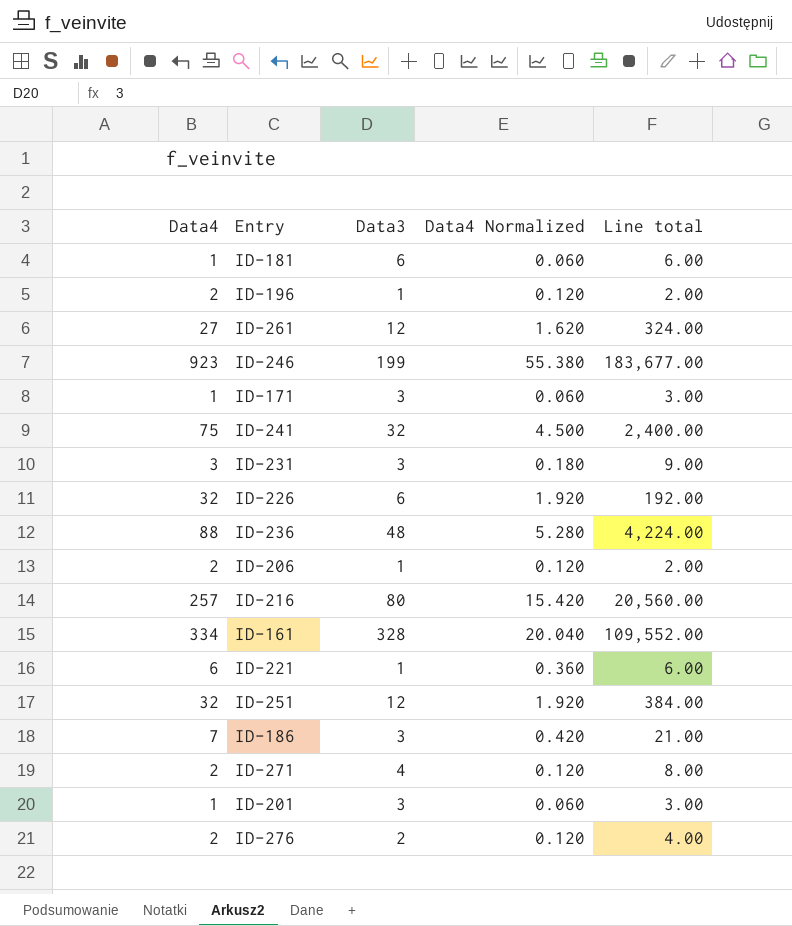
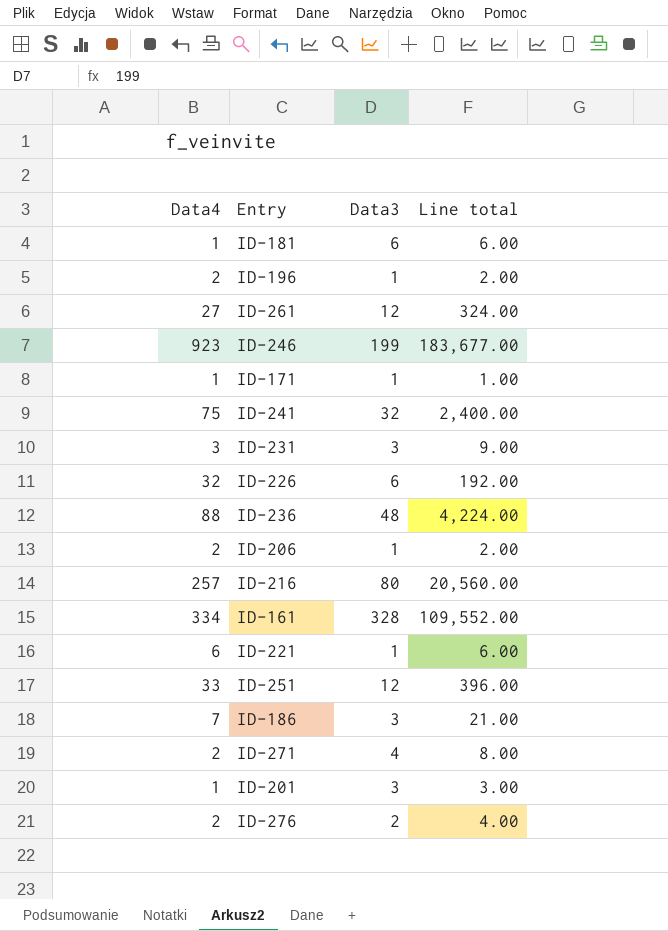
column Data4 Normalized | formula: [Data4] * 0.06 -> none
ID-171 | Data3: 3 -> 1
ID-171 | Line total: 3.00 -> 1.00
ID-251 | Data4: 32 -> 33
ID-251 | Line total: 384.00 -> 396.00

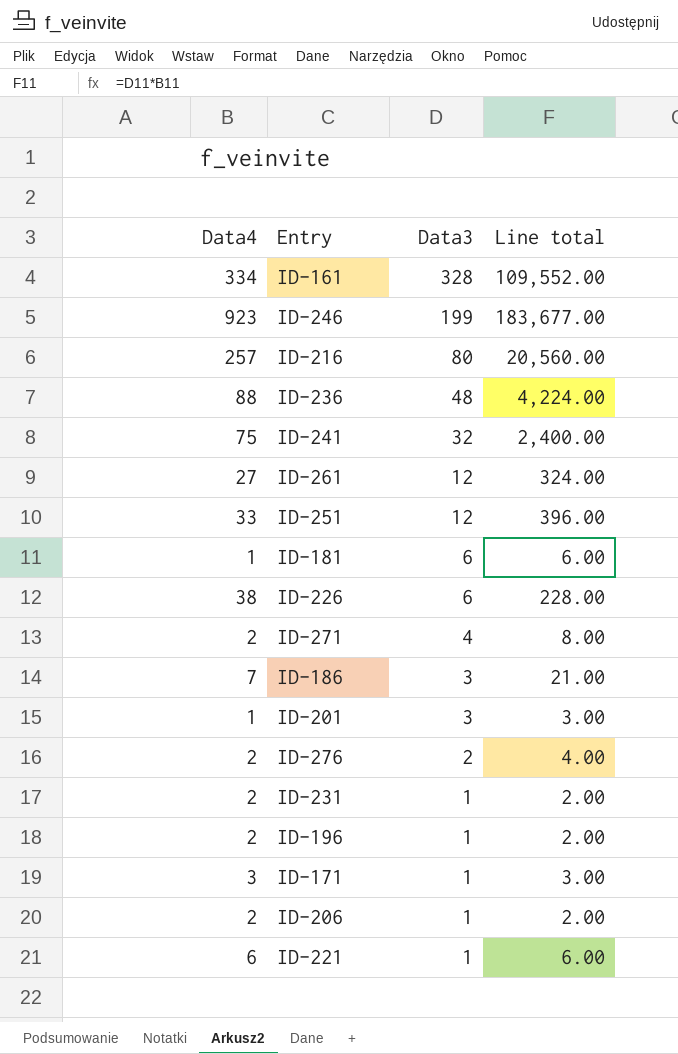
row order: none -> Data3 descending
ID-226 | Data4: 32 -> 38
ID-226 | Line total: 192.00 -> 228.00
ID-231 | Data4: 3 -> 2
ID-231 | Data3: 3 -> 1
ID-231 | Line total: 9.00 -> 2.00
ID-171 | Data4: 1 -> 3
ID-171 | Line total: 1.00 -> 3.00

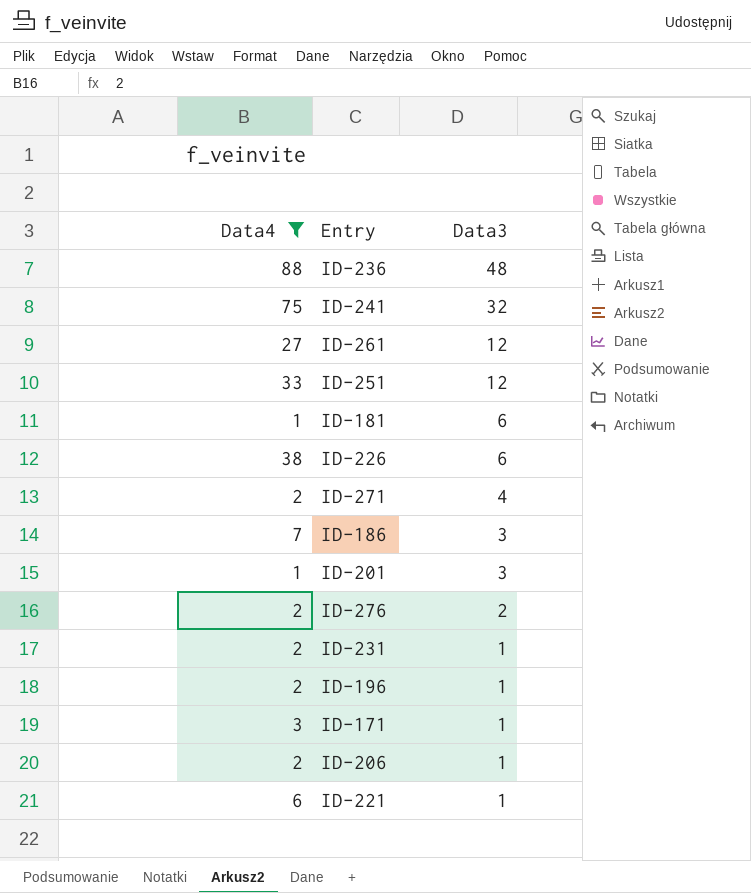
filter: none -> Data4 <= 88
column Line total | formula: [Data4] * [Data3] -> none

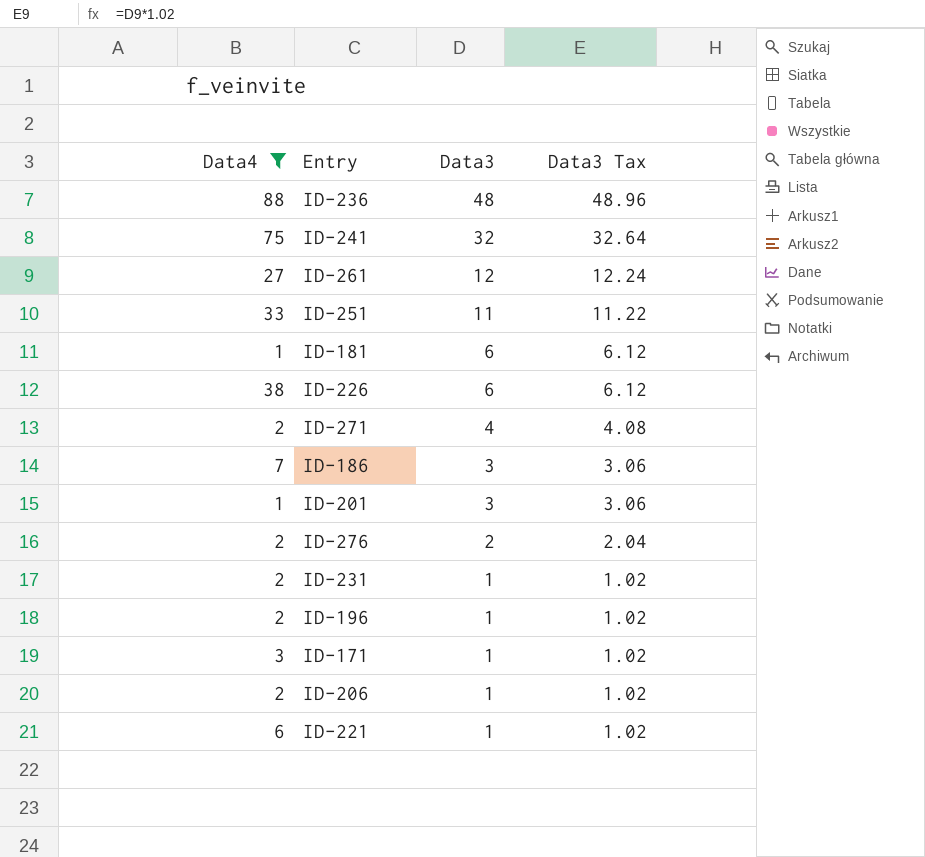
column Data3 Tax | formula: none -> [Data3] * 1.02
ID-251 | Data3: 12 -> 11

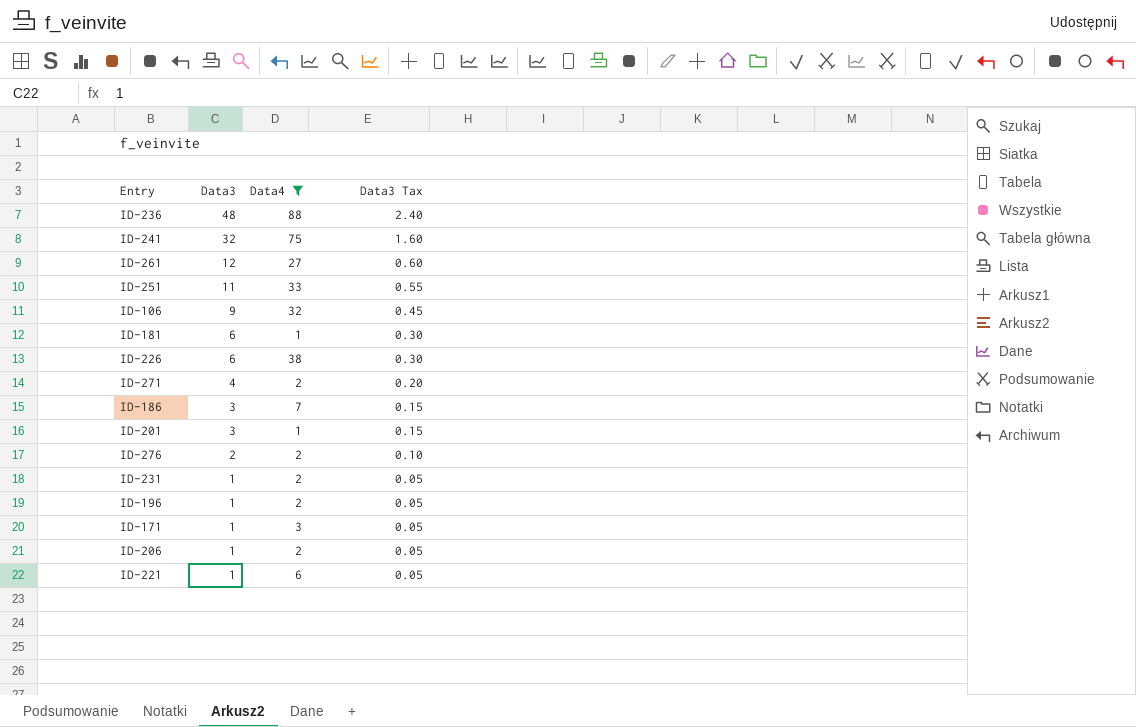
column Data4 | position: 1 -> 3
column Data3 Tax | formula: [Data3] * 1.02 -> [Data3] * 0.05
row ID-106: none -> 9 | 32 | 0.45

